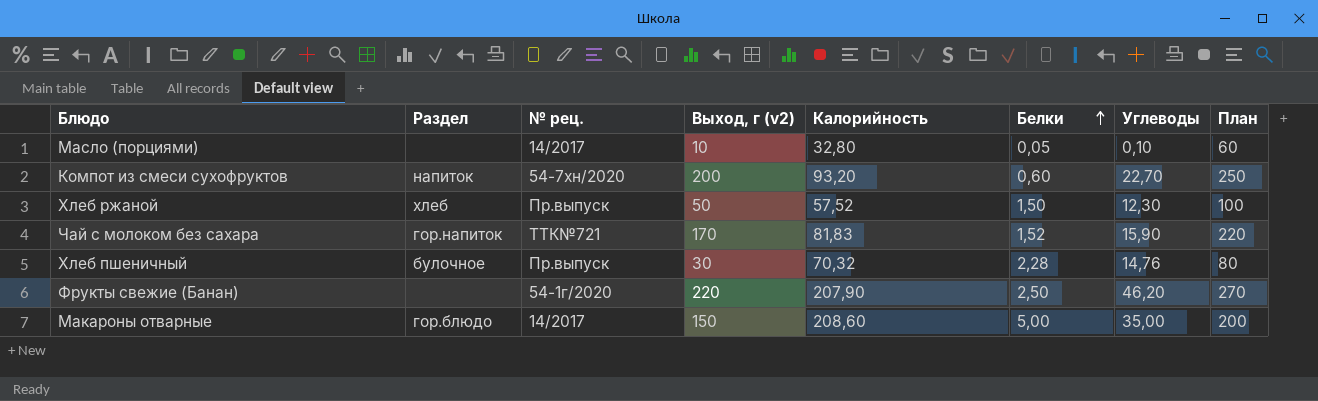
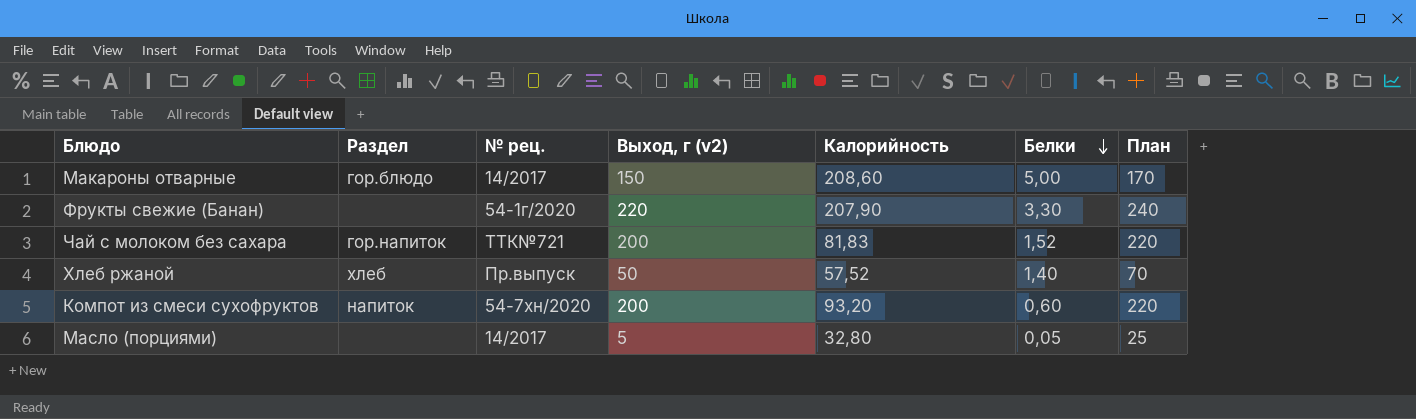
row order: Белки ascending -> Белки descending
column Углеводы | position: 7 -> none
column План | formula: [Выход, г (v2)] + 50 -> [Выход, г (v2)] + 20
row Хлеб пшеничный: булочное | Пр.выпуск | 30 | 70,32 | 2,28 | 14,76 | 80 -> none
Фрукты свежие (Банан) | Белки: 2,50 -> 3,30
Чай с молоком без сахара | Выход, г (v2): 170 -> 200
Хлеб ржаной | Белки: 1,50 -> 1,40
Масло (порциями) | Выход, г (v2): 10 -> 5

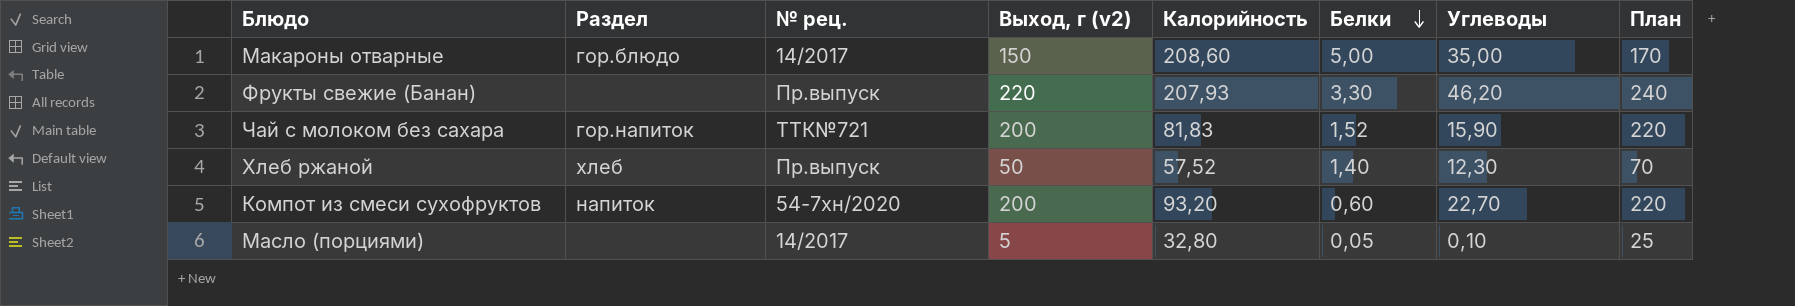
column Углеводы | position: none -> 7
Фрукты свежие (Банан) | № рец.: 54-1г/2020 -> Пр.выпуск
Фрукты свежие (Банан) | Калорийность: 207,90 -> 207,93

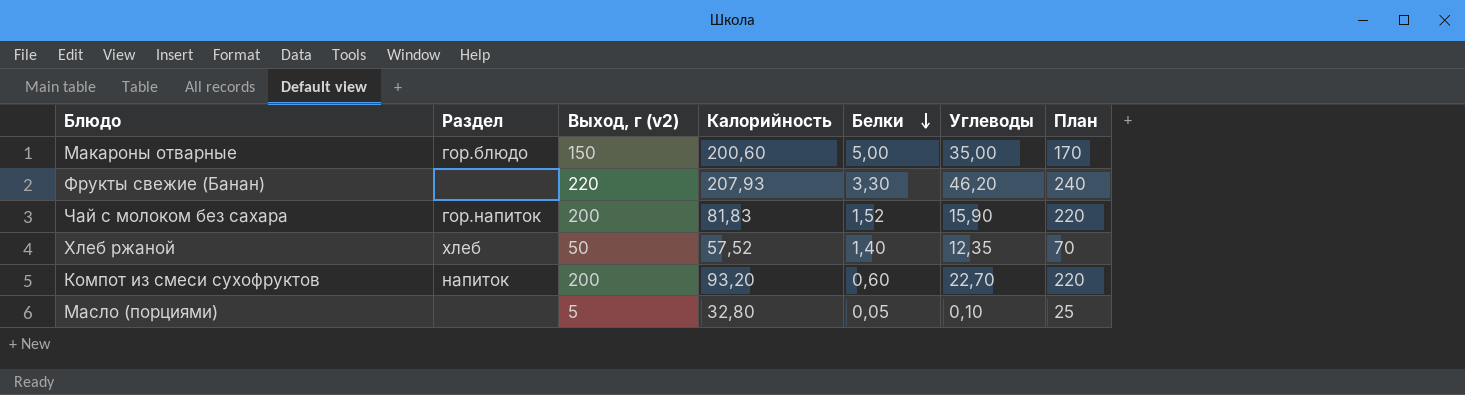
column № рец. | position: 3 -> none
Макароны отварные | Калорийность: 208,60 -> 200,60
Хлеб ржаной | Углеводы: 12,30 -> 12,35

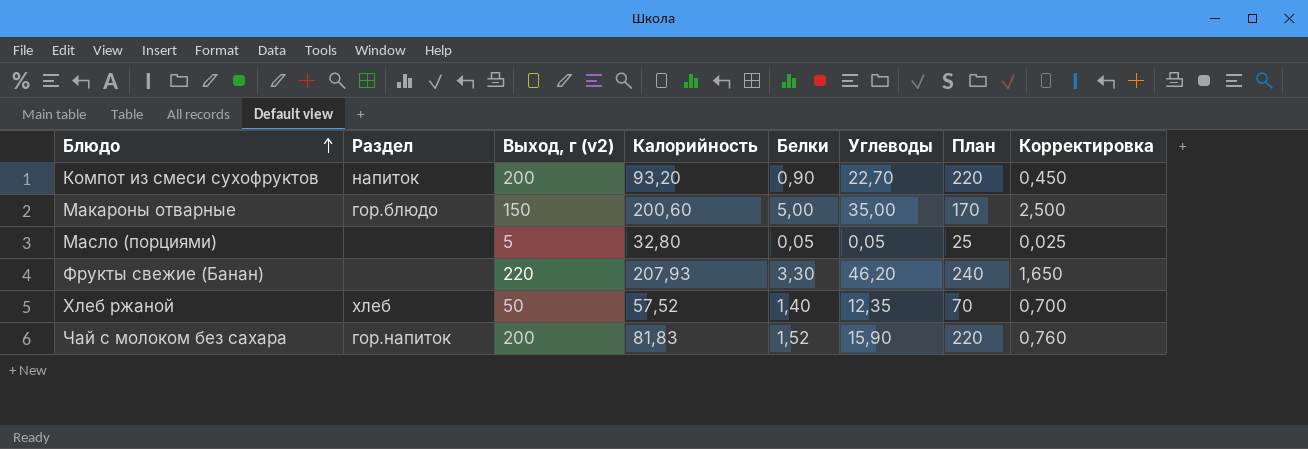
row order: Белки descending -> Блюдо ascending
column Корректировка | formula: none -> [Белки] * 0,5
Компот из смеси сухофруктов | Белки: 0,60 -> 0,90
Масло (порциями) | Углеводы: 0,10 -> 0,05

